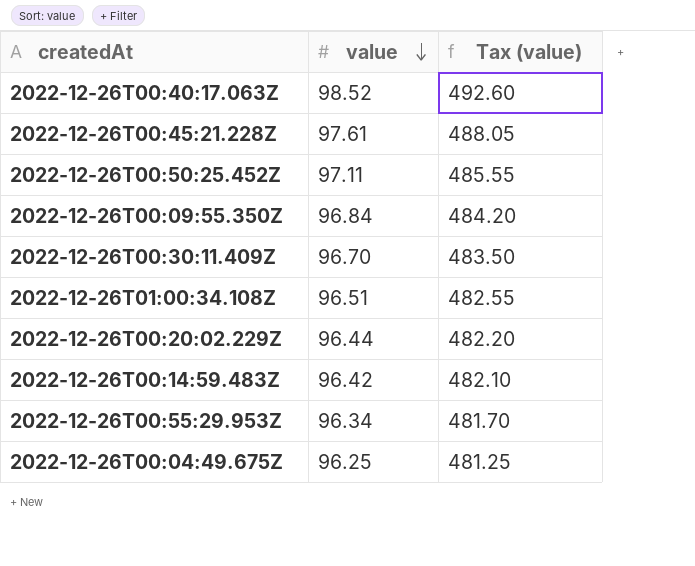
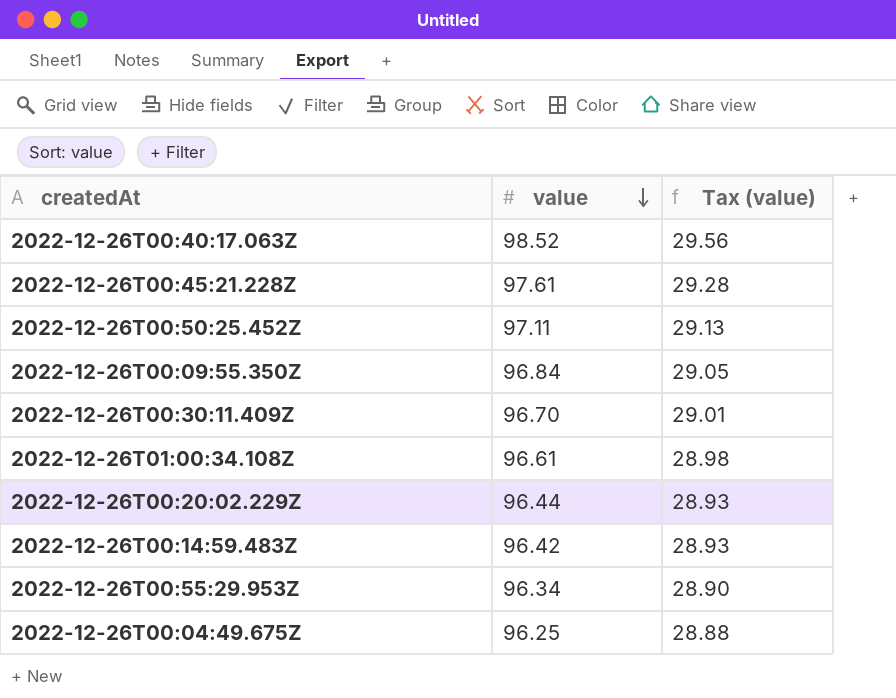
column Tax (value) | formula: [value] * 5 -> [value] * 0.3
2022-12-26T01:00:34.108Z | value: 96.51 -> 96.61

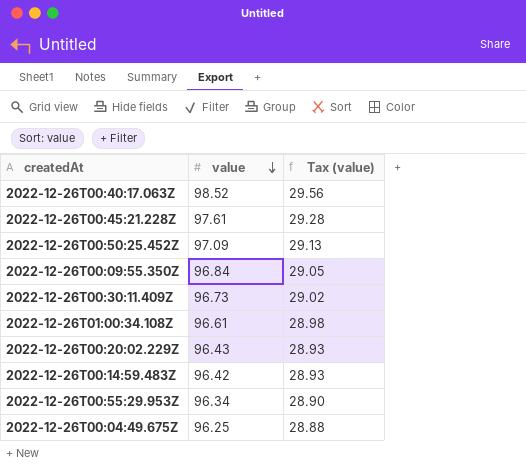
2022-12-26T00:50:25.452Z | value: 97.11 -> 97.09
2022-12-26T00:30:11.409Z | value: 96.70 -> 96.73
2022-12-26T00:30:11.409Z | Tax (value): 29.01 -> 29.02
2022-12-26T00:20:02.229Z | value: 96.44 -> 96.43

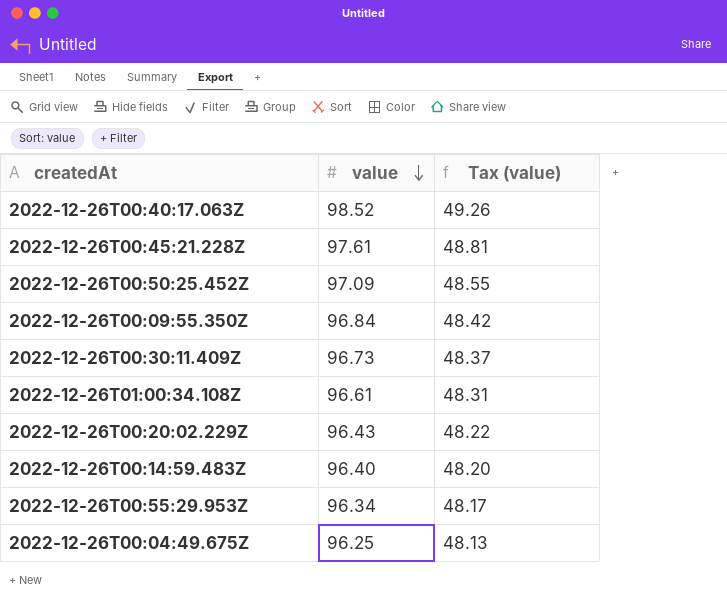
column Tax (value) | formula: [value] * 0.3 -> [value] * 0.5
2022-12-26T00:14:59.483Z | value: 96.42 -> 96.40

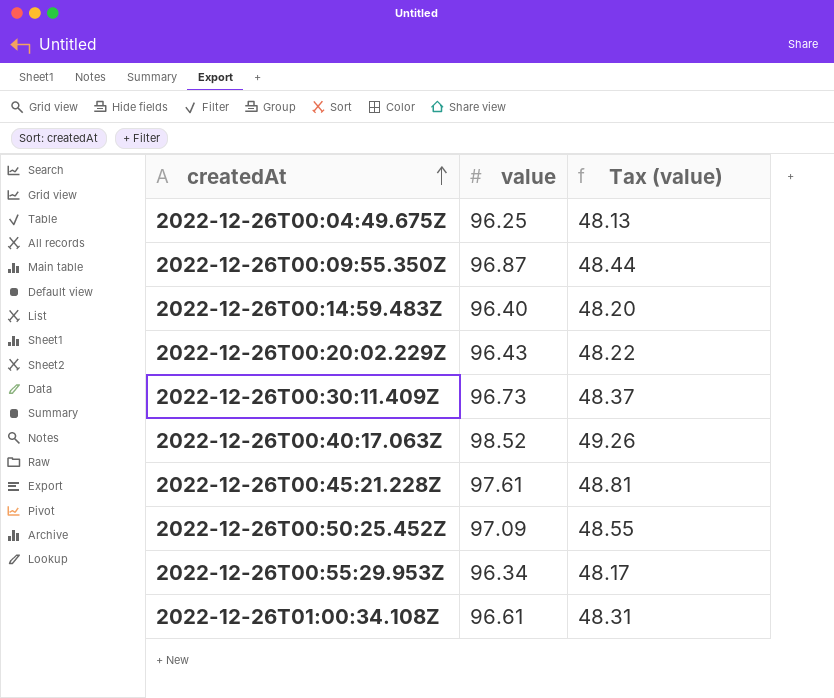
row order: value descending -> createdAt ascending
2022-12-26T00:09:55.350Z | value: 96.84 -> 96.87
2022-12-26T00:09:55.350Z | Tax (value): 48.42 -> 48.44

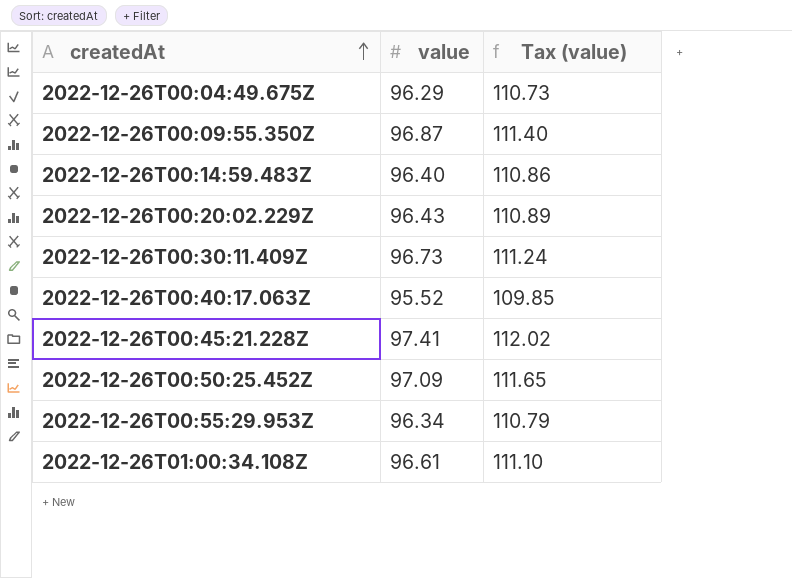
column Tax (value) | formula: [value] * 0.5 -> [value] * 1.15
2022-12-26T00:04:49.675Z | value: 96.25 -> 96.29
2022-12-26T00:40:17.063Z | value: 98.52 -> 95.52
2022-12-26T00:45:21.228Z | value: 97.61 -> 97.41

